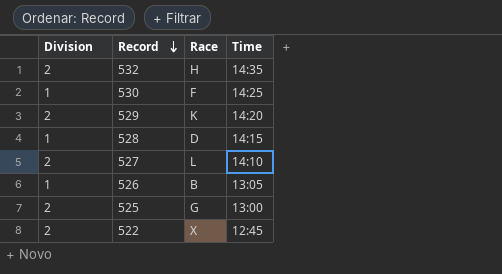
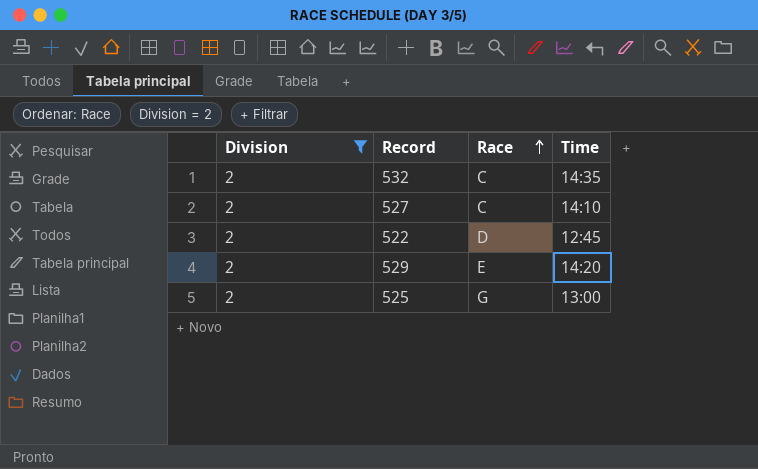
filter: none -> Division = 2
row order: Record descending -> Race ascending
532 | Race: H -> C
527 | Race: L -> C
522 | Race: X -> D
529 | Race: K -> E

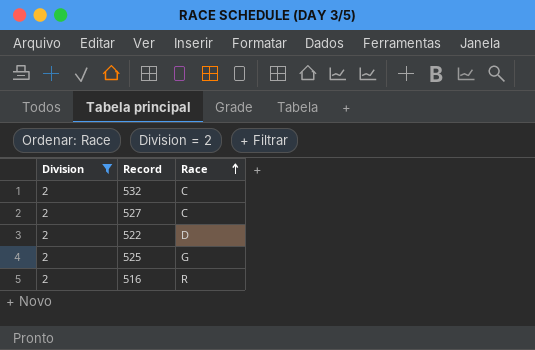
column Time | position: 4 -> none
row 529: 2 | E | 14:20 -> none
row 516: none -> 2 | R

